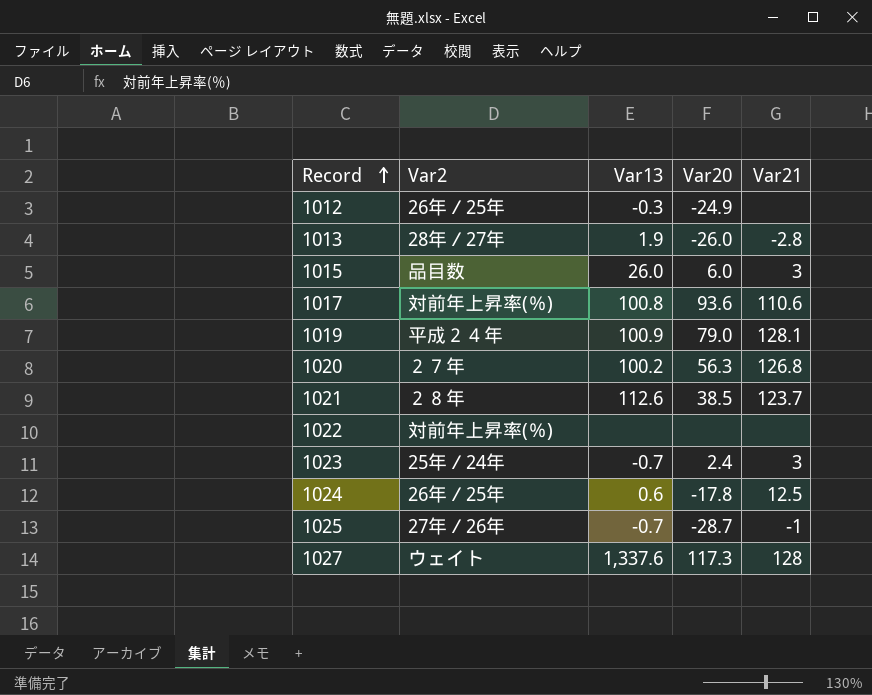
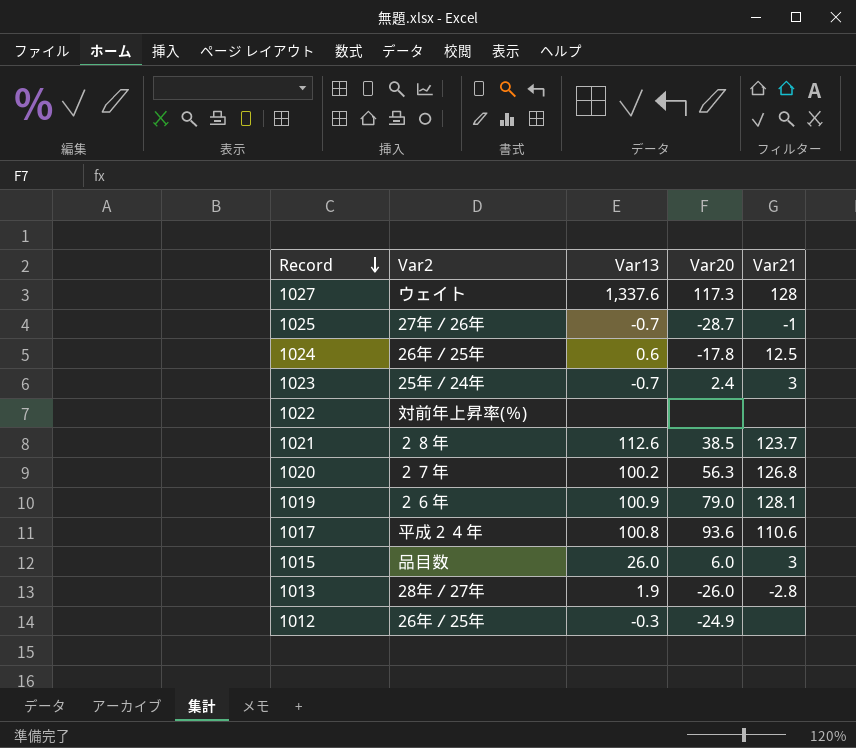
row order: Record ascending -> Record descending
1019 | Var2: 平成２４年 -> ２６年
1017 | Var2: 対前年上昇率(％) -> 平成２４年

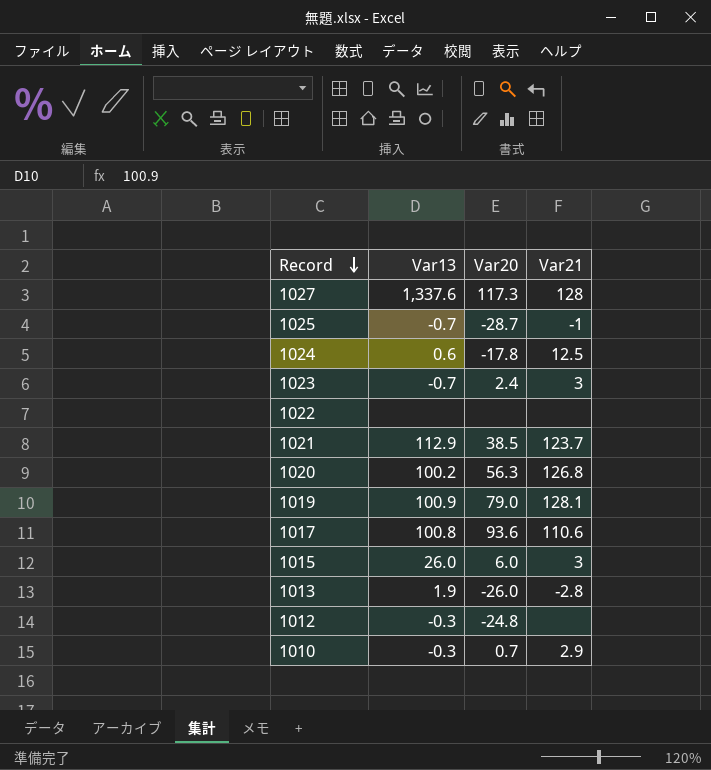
column Var2 | position: 2 -> none
1021 | Var13: 112.6 -> 112.9
1012 | Var20: -24.9 -> -24.8
row 1010: none -> -0.3 | 0.7 | 2.9

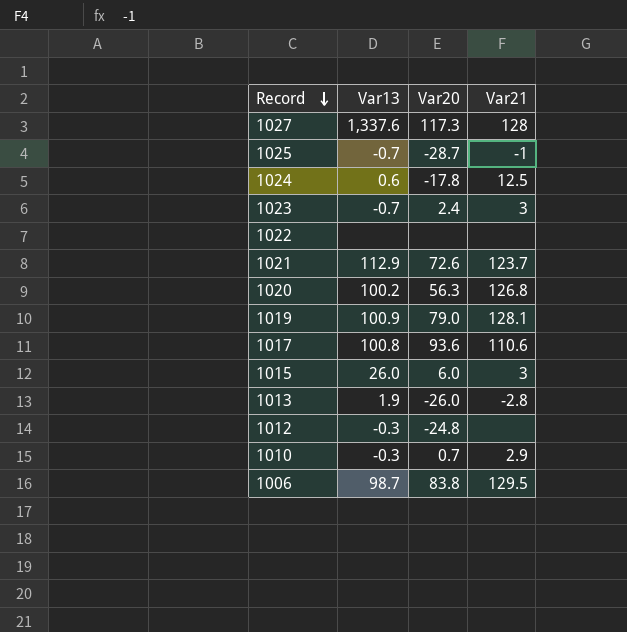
1021 | Var20: 38.5 -> 72.6
row 1006: none -> 98.7 | 83.8 | 129.5

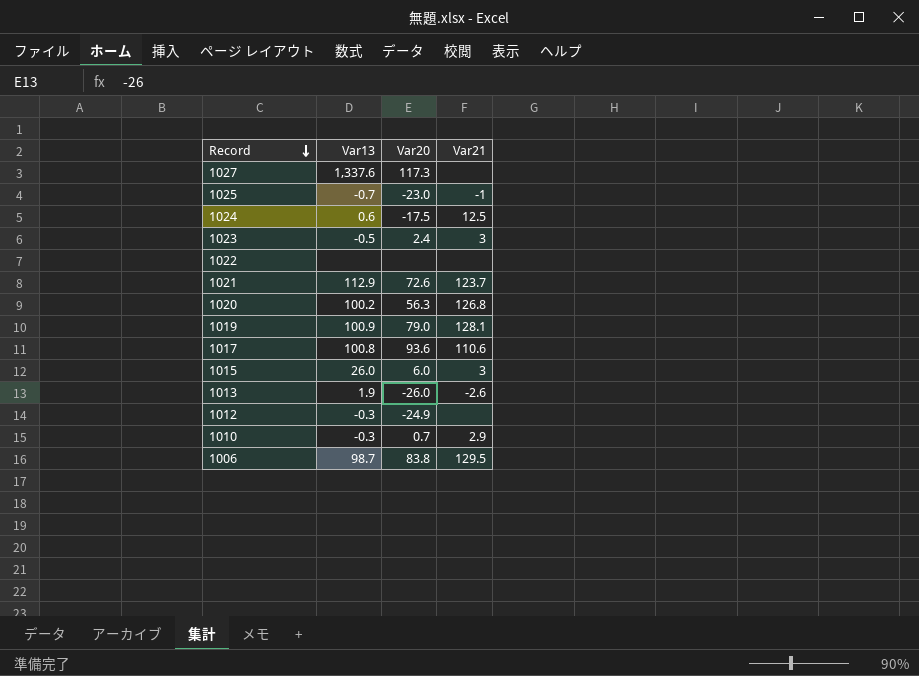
1027 | Var21: 128 -> none
1025 | Var20: -28.7 -> -23.0
1024 | Var20: -17.8 -> -17.5
1023 | Var13: -0.7 -> -0.5
1013 | Var21: -2.8 -> -2.6
1012 | Var20: -24.8 -> -24.9

